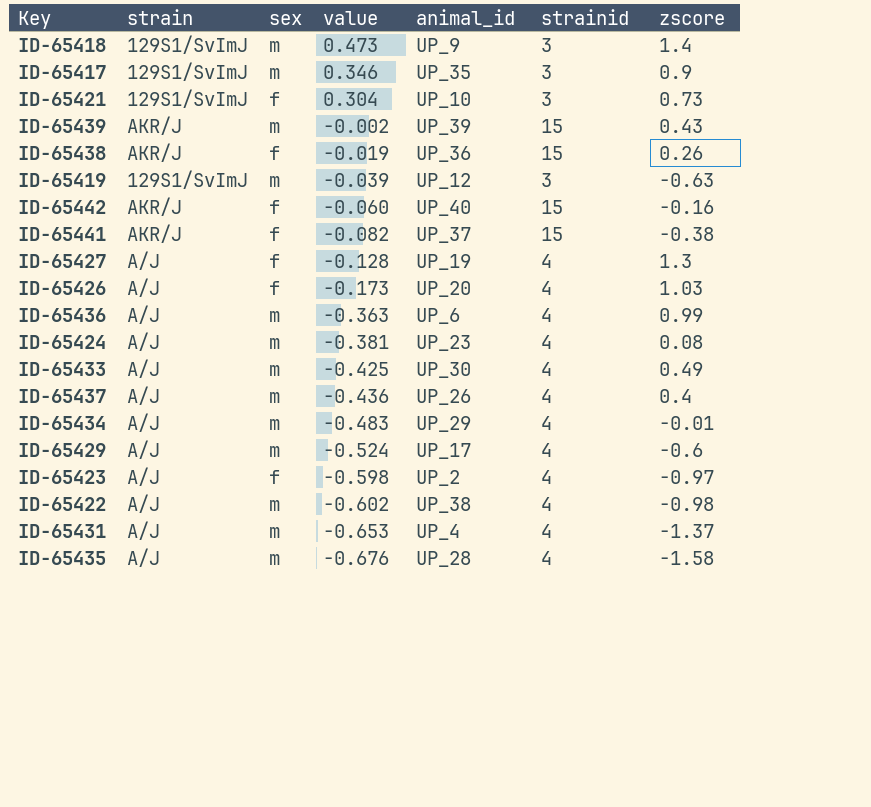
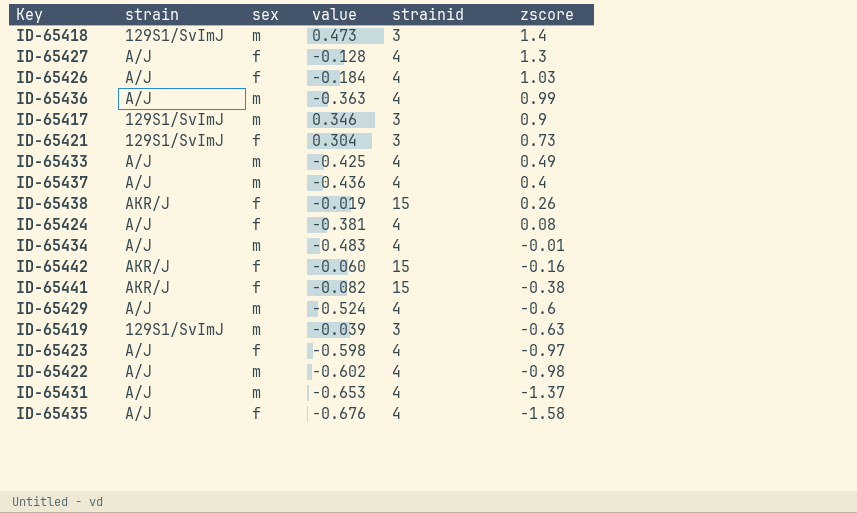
row order: value descending -> zscore descending
column animal_id | position: 5 -> none
row ID-65439: AKR/J | m | -0.002 | UP_39 | 15 | 0.43 -> none
ID-65426 | value: -0.173 -> -0.184
ID-65424 | sex: m -> f
ID-65435 | sex: m -> f

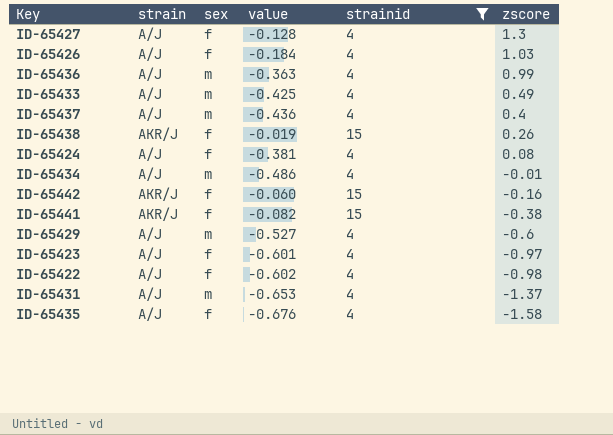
filter: none -> strainid != 3
ID-65434 | value: -0.483 -> -0.486
ID-65429 | value: -0.524 -> -0.527
ID-65423 | value: -0.598 -> -0.601
ID-65422 | sex: m -> f

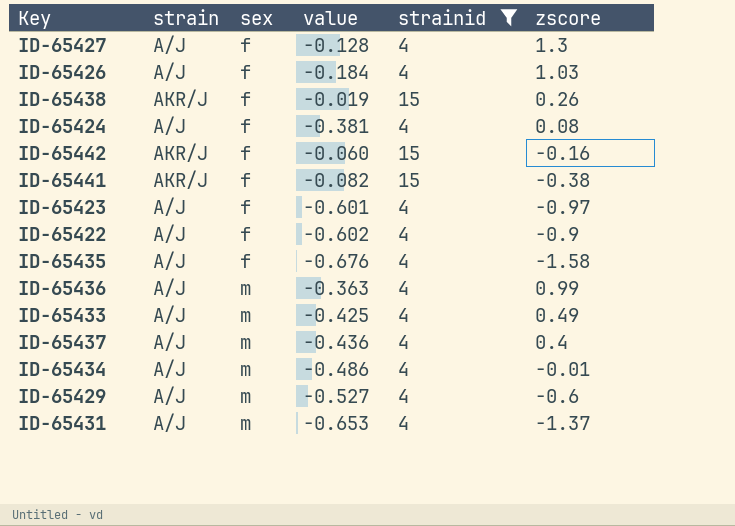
row order: zscore descending -> sex ascending
ID-65422 | zscore: -0.98 -> -0.9

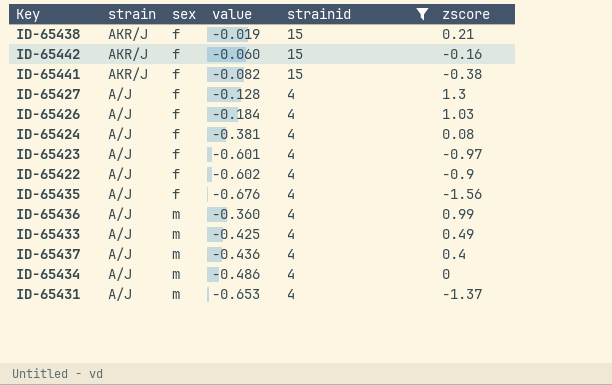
row order: sex ascending -> strain descending
row ID-65429: A/J | m | -0.527 | 4 | -0.6 -> none
ID-65438 | zscore: 0.26 -> 0.21
ID-65435 | zscore: -1.58 -> -1.56
ID-65436 | value: -0.363 -> -0.360
ID-65434 | zscore: -0.01 -> 0

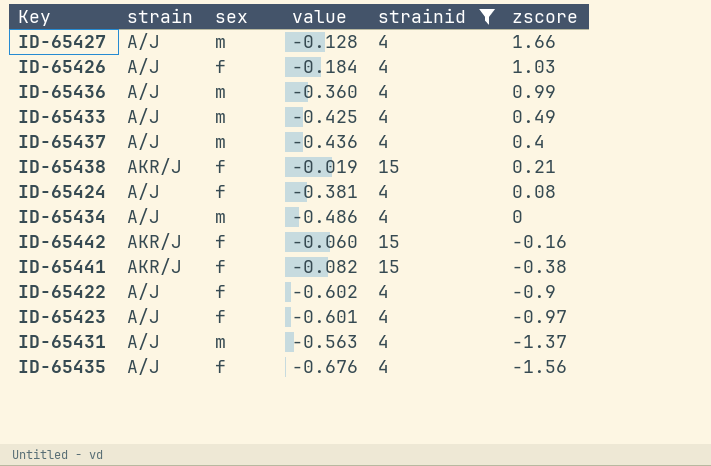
row order: strain descending -> zscore descending
ID-65427 | sex: f -> m
ID-65427 | zscore: 1.3 -> 1.66
ID-65431 | value: -0.653 -> -0.563

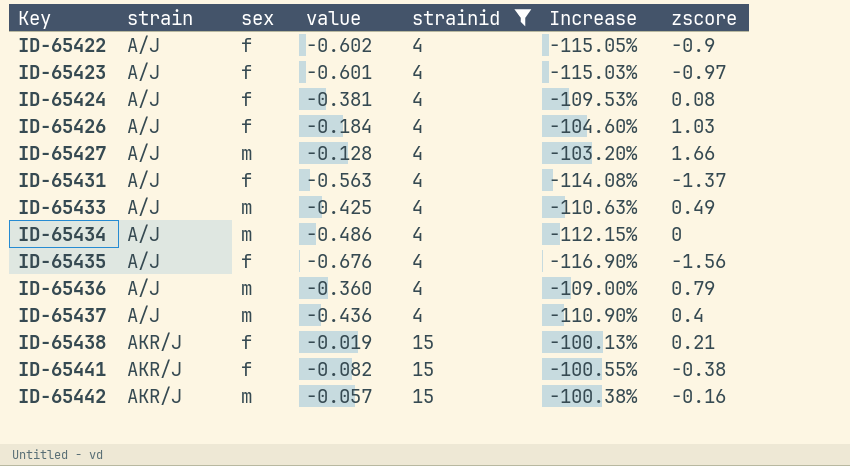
row order: zscore descending -> Key ascending
column Increase | formula: none -> ([value] - [strainid]) / [strainid]
ID-65431 | sex: m -> f
ID-65436 | zscore: 0.99 -> 0.79
ID-65442 | sex: f -> m
ID-65442 | value: -0.060 -> -0.057

